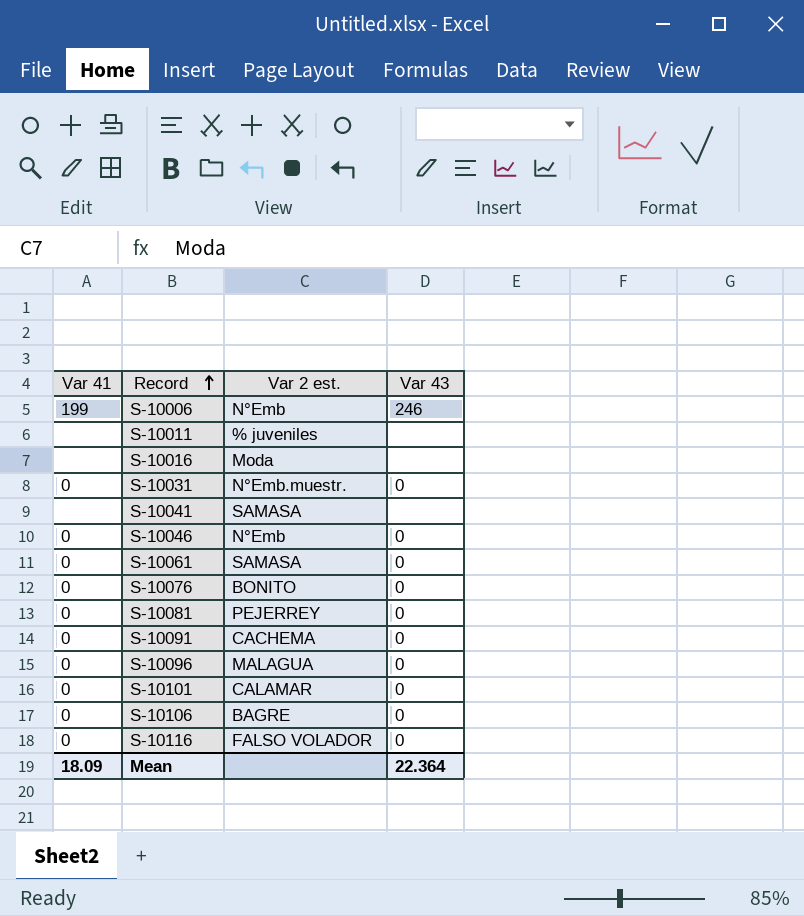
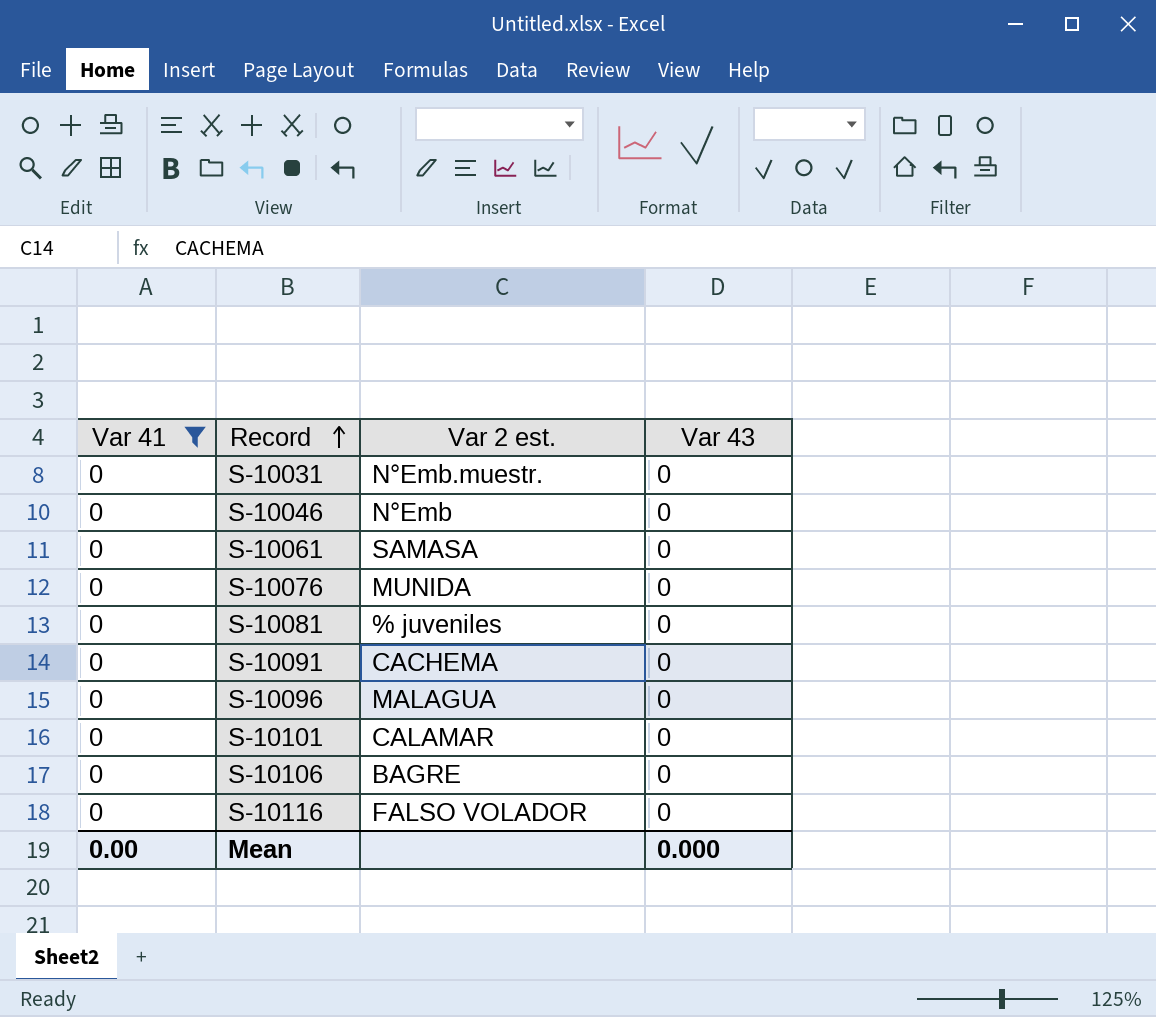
filter: none -> Var 41 = 0
S-10076 | Var 2 est.: BONITO -> MUNIDA
S-10081 | Var 2 est.: PEJERREY -> % juveniles
Mean | Var 41: 18.09 -> 0.00
Mean | Var 43: 22.364 -> 0.000

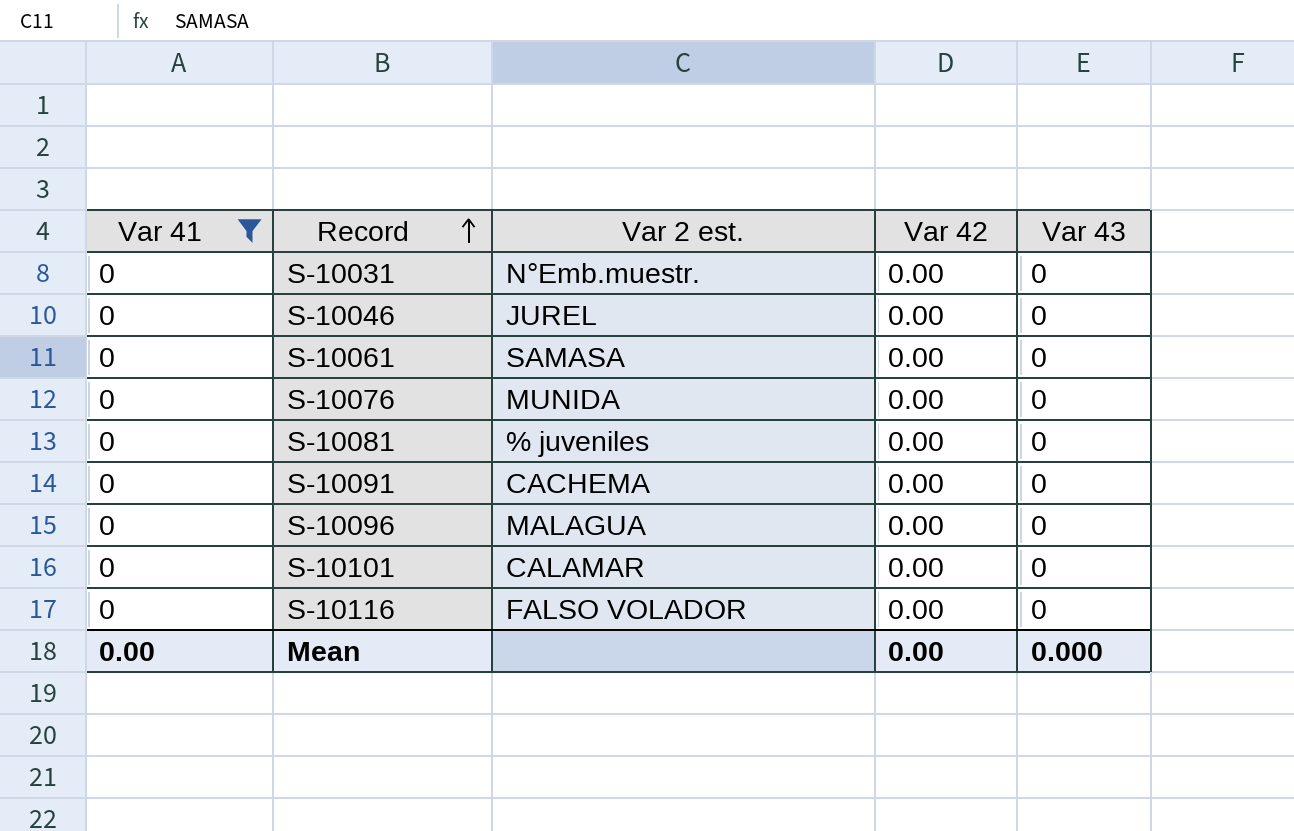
column Var 42 | position: none -> 4
row S-10106: 0 | BAGRE | 0 -> none
S-10046 | Var 2 est.: N°Emb -> JUREL

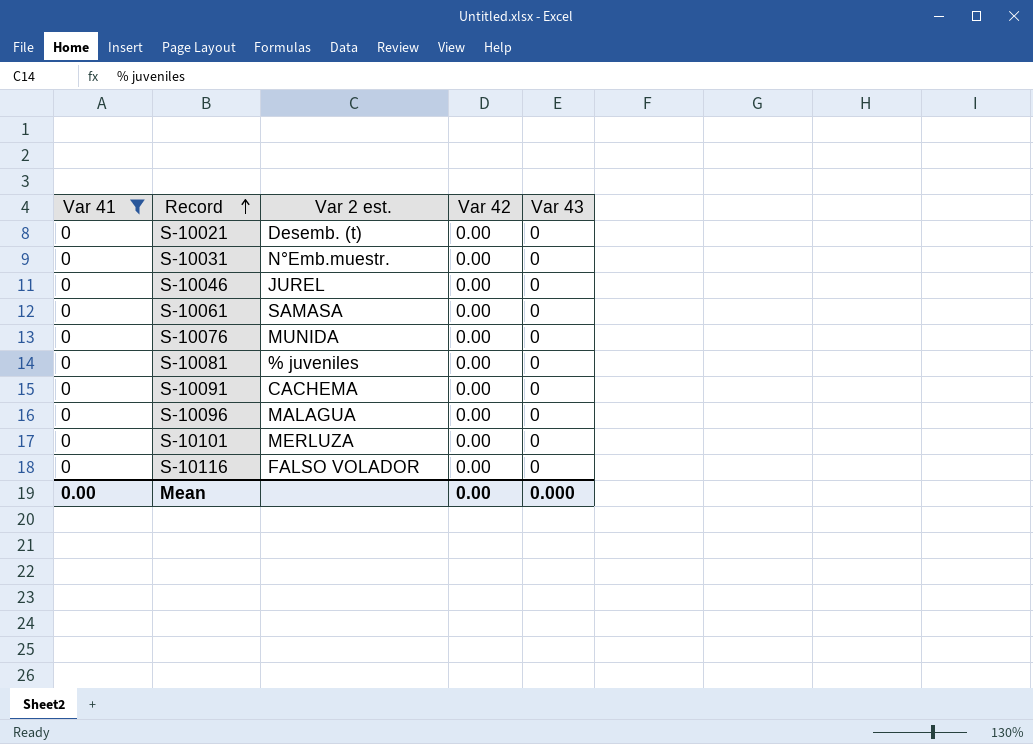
row S-10021: none -> 0 | Desemb. (t) | 0.00 | 0
S-10101 | Var 2 est.: CALAMAR -> MERLUZA

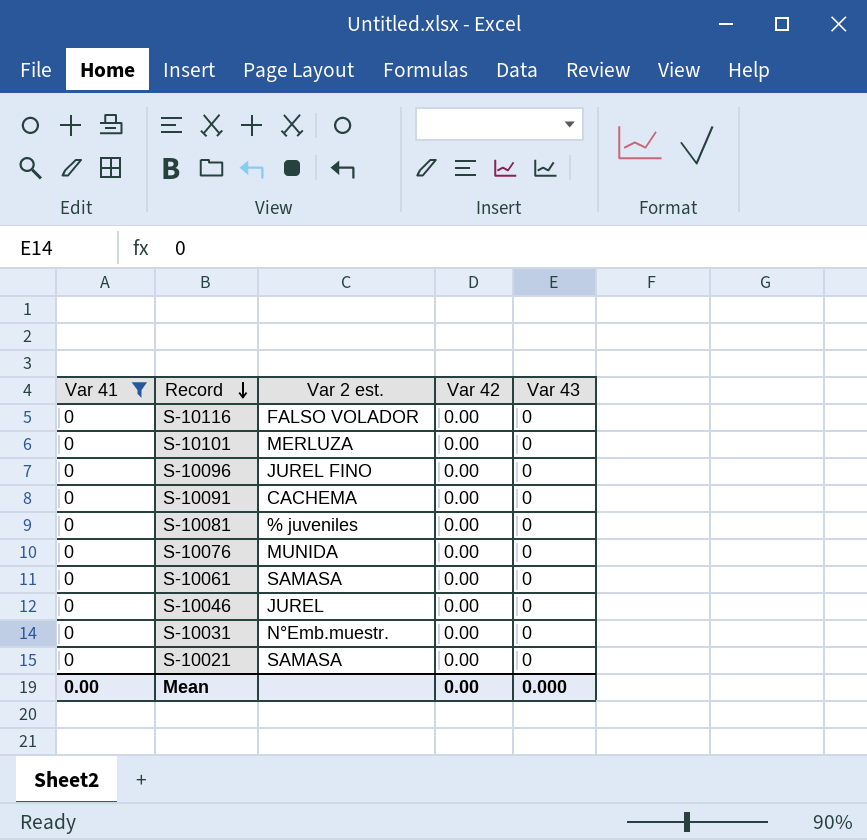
row order: Record ascending -> Record descending
S-10096 | Var 2 est.: MALAGUA -> JUREL FINO
S-10021 | Var 2 est.: Desemb. (t) -> SAMASA

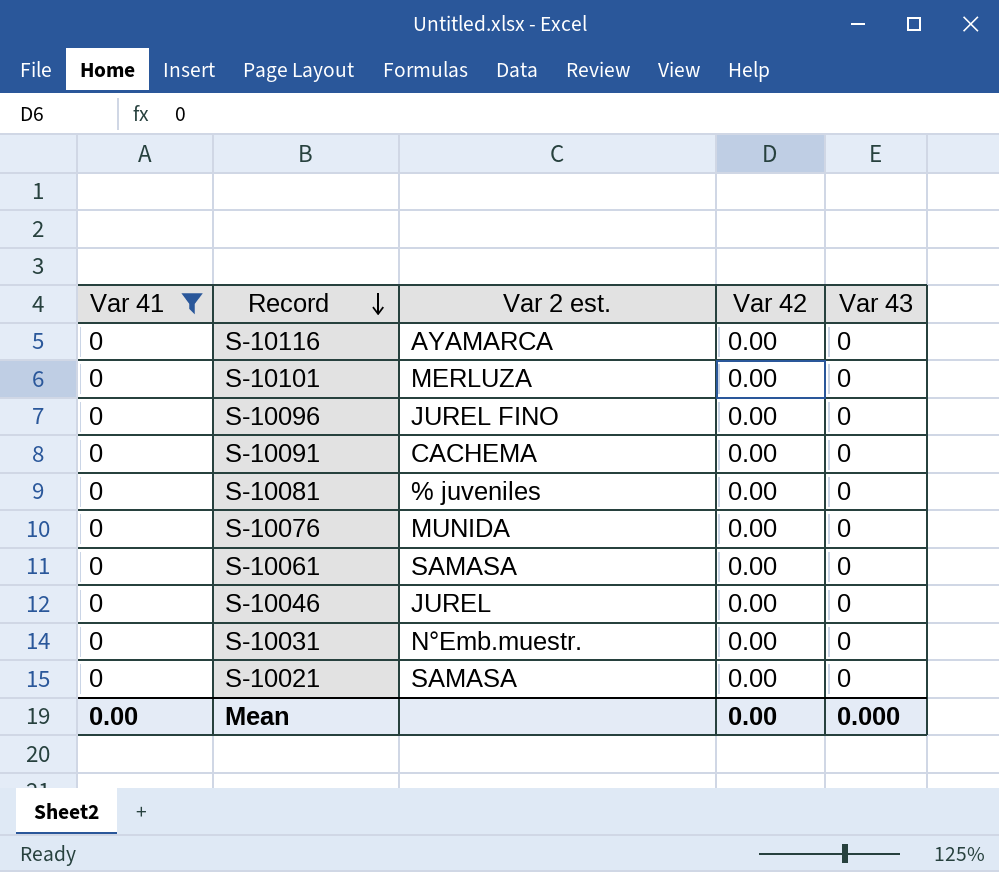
S-10116 | Var 2 est.: FALSO VOLADOR -> AYAMARCA

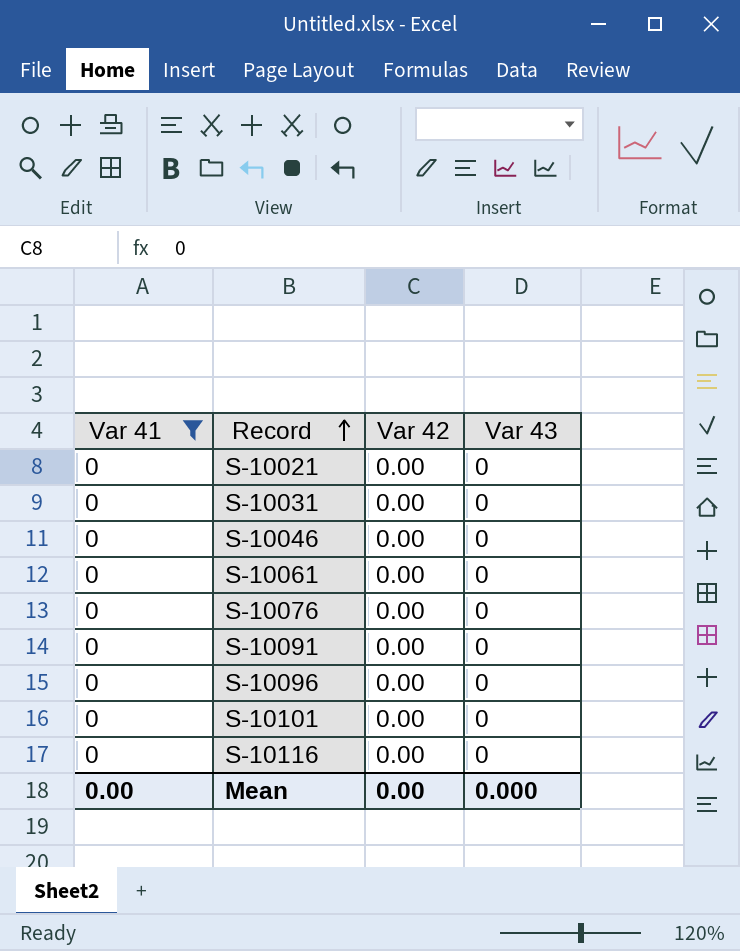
row order: Record descending -> Record ascending
column Var 2 est. | position: 3 -> none
row S-10081: 0 | % juveniles | 0.00 | 0 -> none

